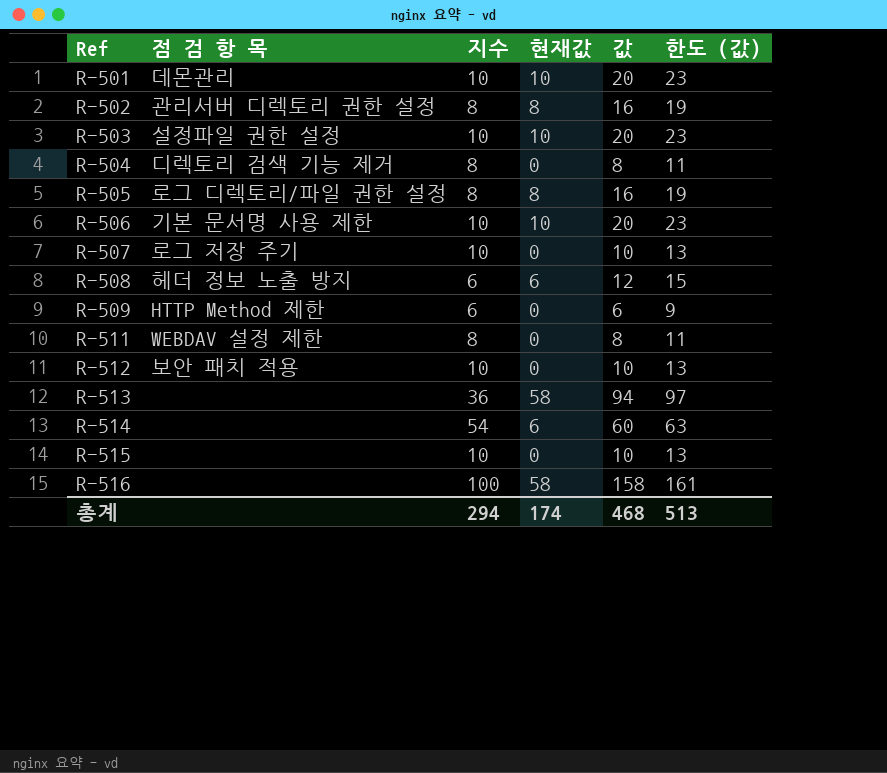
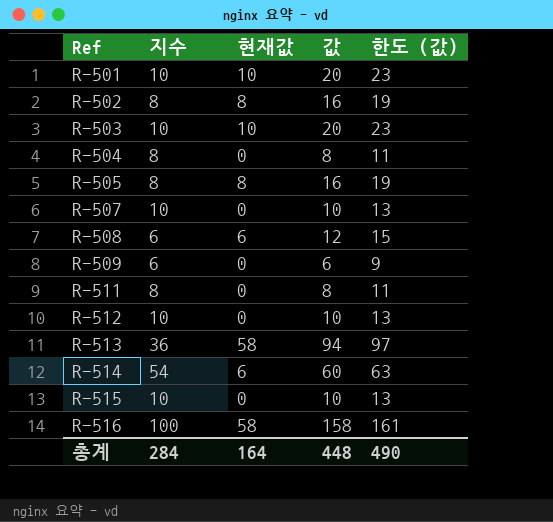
column 점 검 항 목 | position: 2 -> none
row R-506: 기본 문서명 사용 제한 | 10 | 10 | 20 | 23 -> none
총계 | 지수: 294 -> 284
총계 | 현재값: 174 -> 164
총계 | 값: 468 -> 448
총계 | 한도 (값): 513 -> 490

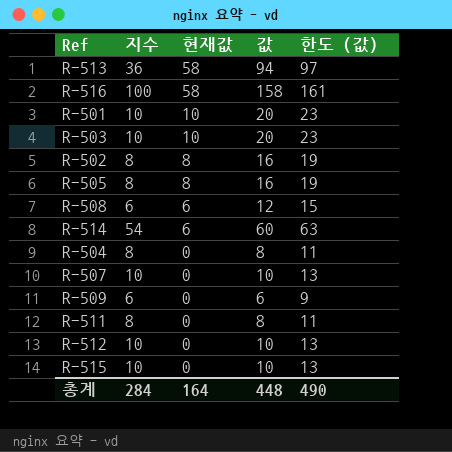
row order: Ref ascending -> 현재값 descending

